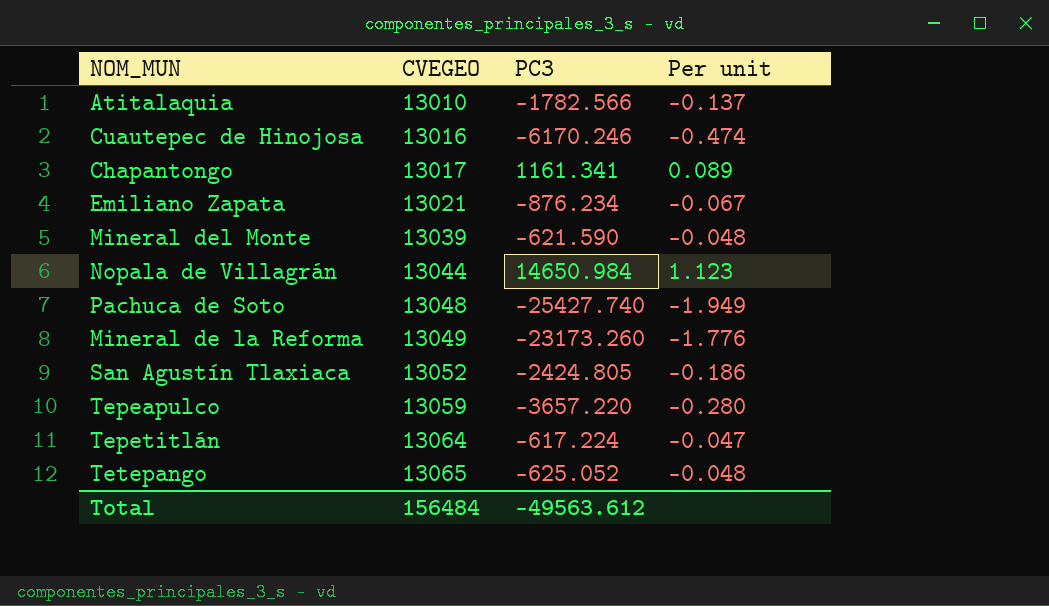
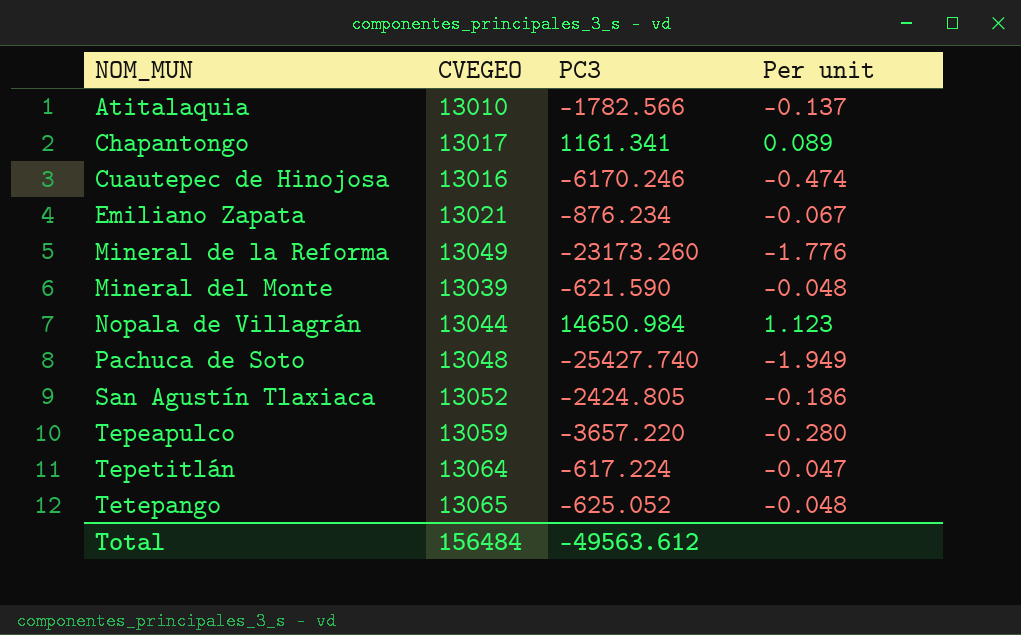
row order: CVEGEO ascending -> NOM_MUN ascending

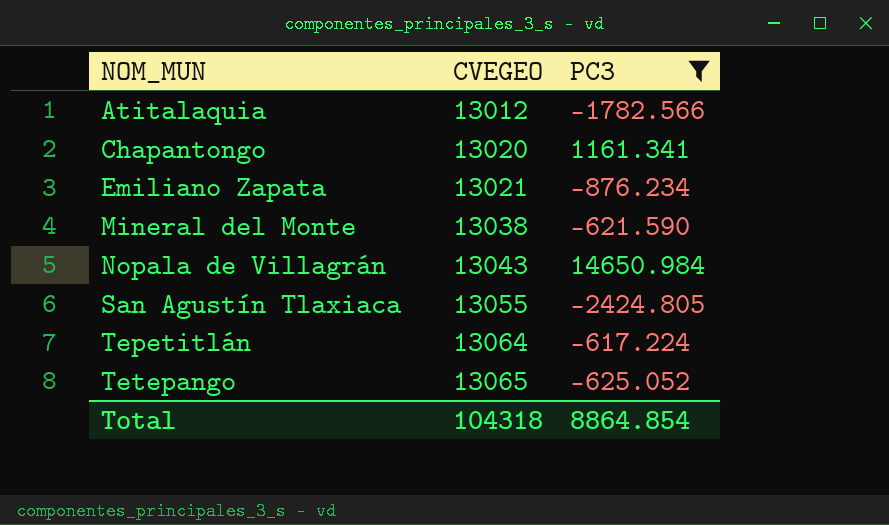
filter: none -> PC3 >= -2424.805
column Per unit | formula: [PC3] / [CVEGEO] -> none
Atitalaquia | CVEGEO: 13010 -> 13012
Chapantongo | CVEGEO: 13017 -> 13020
Mineral del Monte | CVEGEO: 13039 -> 13038
Nopala de Villagrán | CVEGEO: 13044 -> 13043
San Agustín Tlaxiaca | CVEGEO: 13052 -> 13055
Total | CVEGEO: 156484 -> 104318
Total | PC3: -49563.612 -> 8864.854

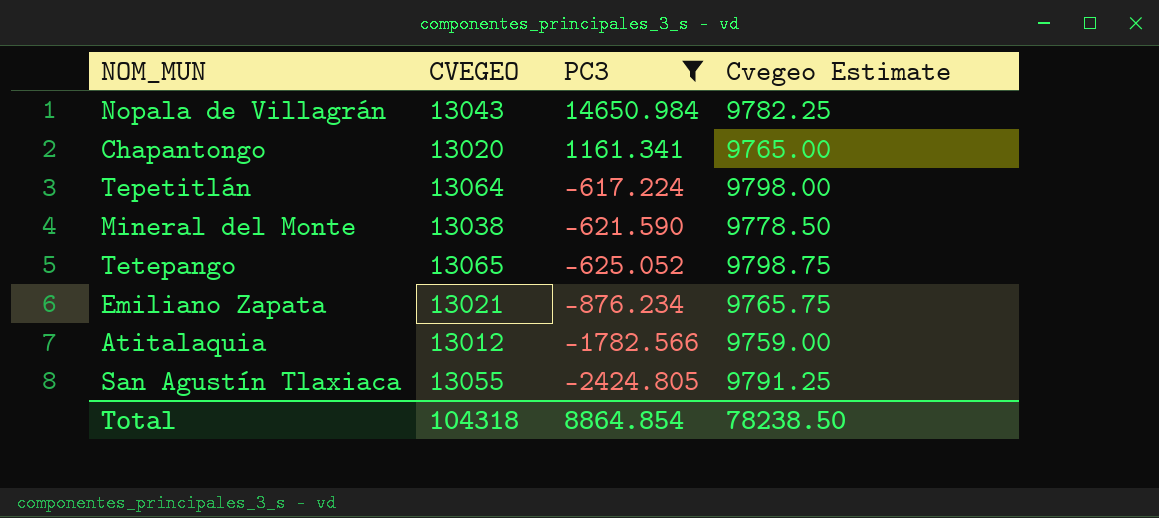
row order: NOM_MUN ascending -> PC3 descending
column Cvegeo Estimate | formula: none -> [CVEGEO] * 0.75

